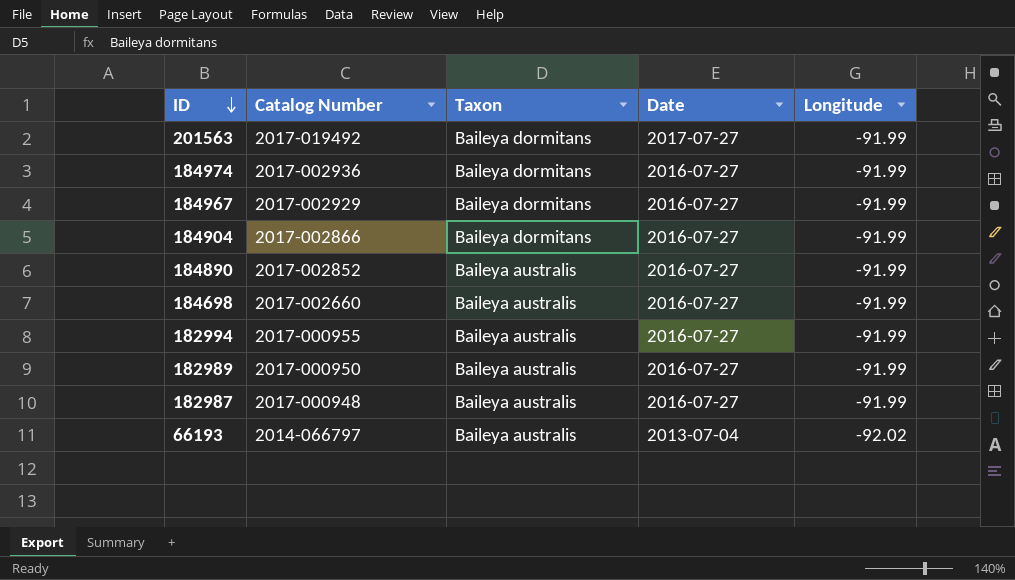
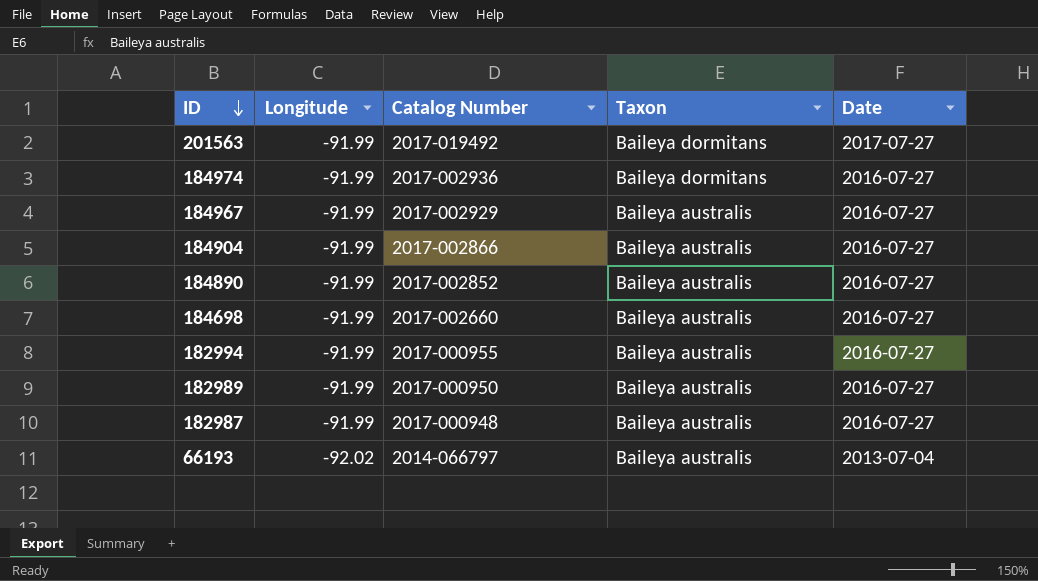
column Longitude | position: 5 -> 2
184967 | Taxon: Baileya dormitans -> Baileya australis
184904 | Taxon: Baileya dormitans -> Baileya australis

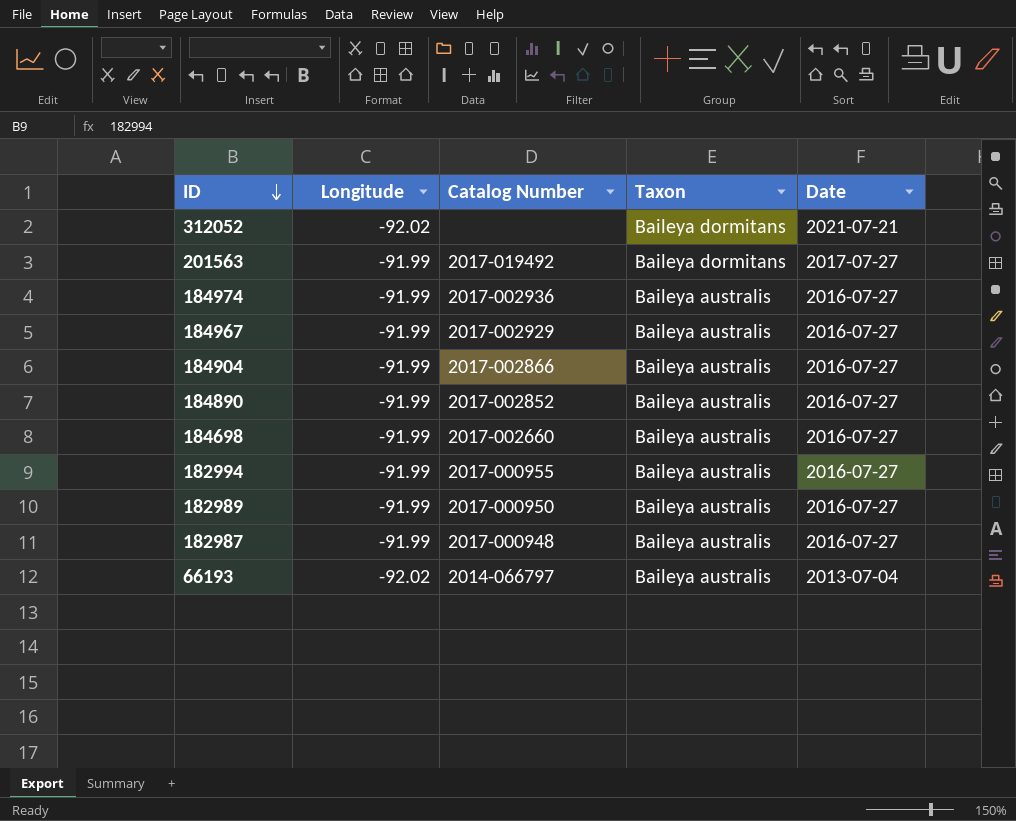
row 312052: none -> -92.02 | none | Baileya dormitans | 2021-07-21
184974 | Taxon: Baileya dormitans -> Baileya australis

